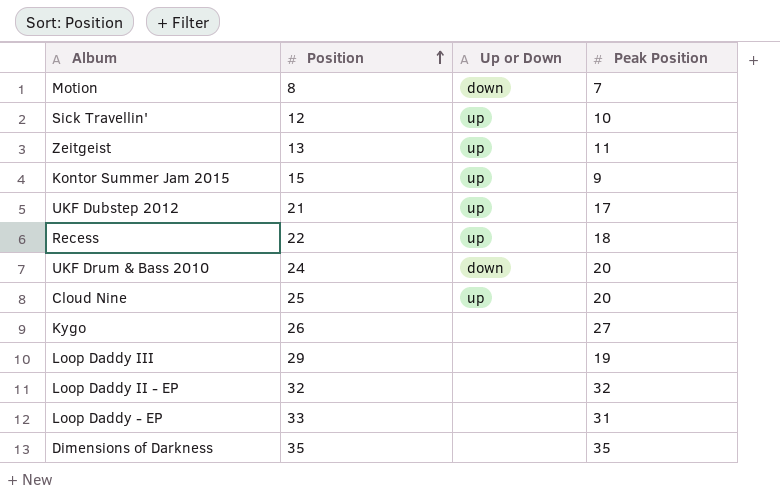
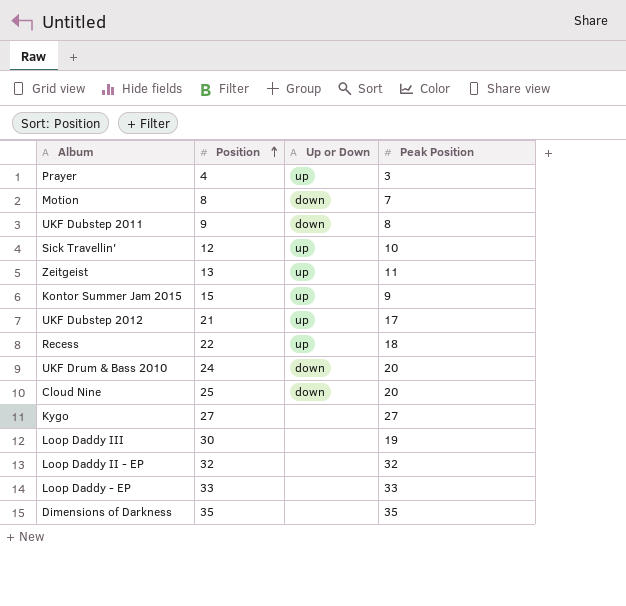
row Prayer: none -> 4 | up | 3
row UKF Dubstep 2011: none -> 9 | down | 8
Cloud Nine | Up or Down: up -> down
Kygo | Position: 26 -> 27
Loop Daddy III | Position: 29 -> 30
Loop Daddy - EP | Peak Position: 31 -> 33

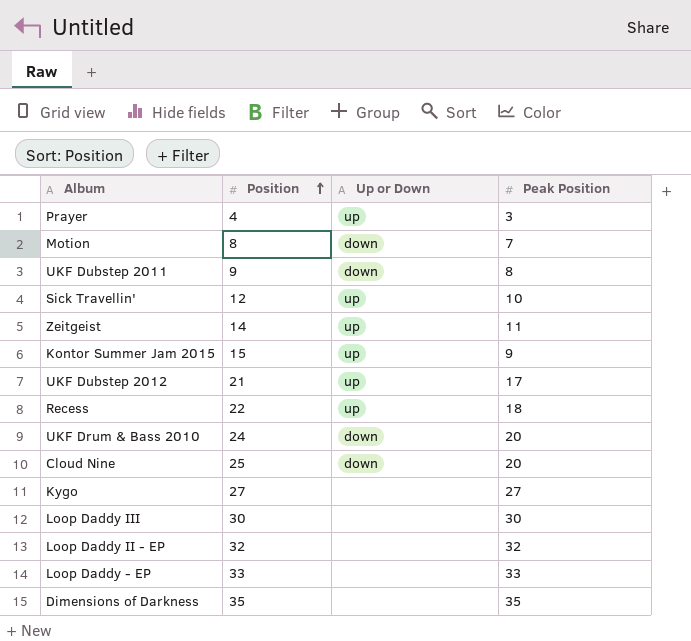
Zeitgeist | Position: 13 -> 14
Loop Daddy III | Peak Position: 19 -> 30

